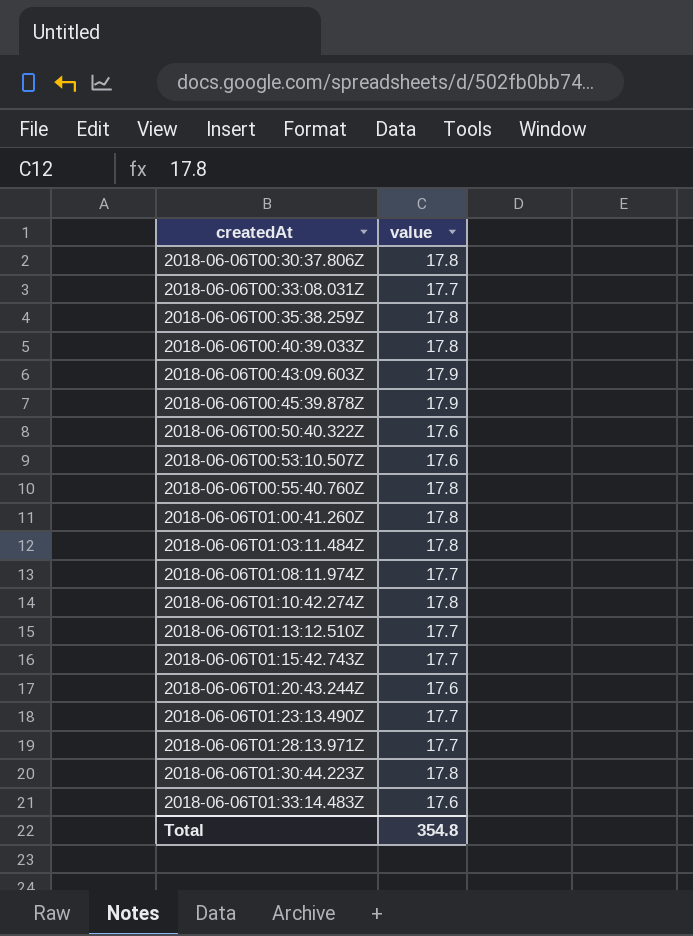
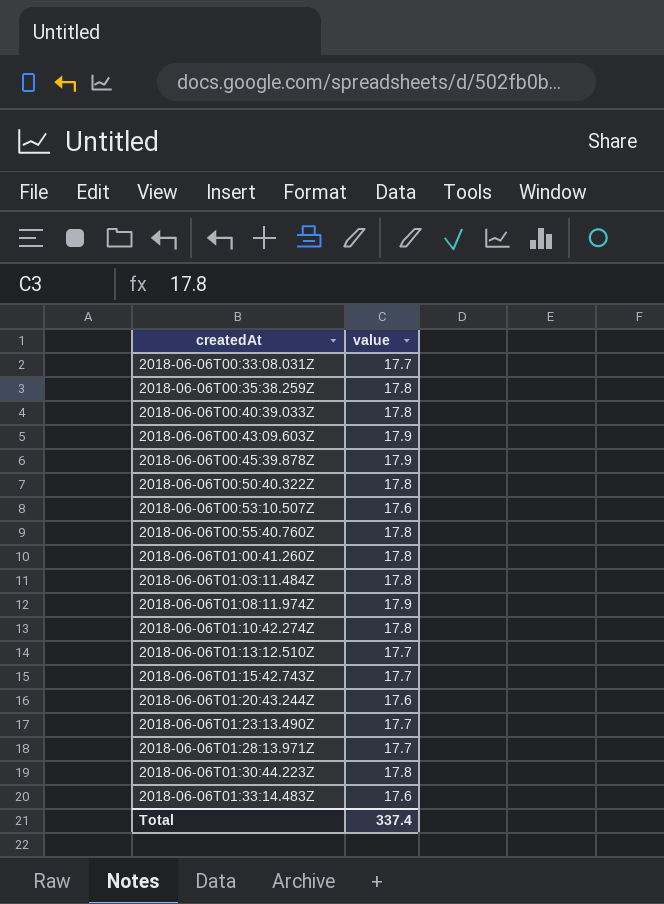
row 2018-06-06T00:30:37.806Z: 17.8 -> none
2018-06-06T00:50:40.322Z | value: 17.6 -> 17.8
2018-06-06T01:08:11.974Z | value: 17.7 -> 17.9
Total | value: 354.8 -> 337.4

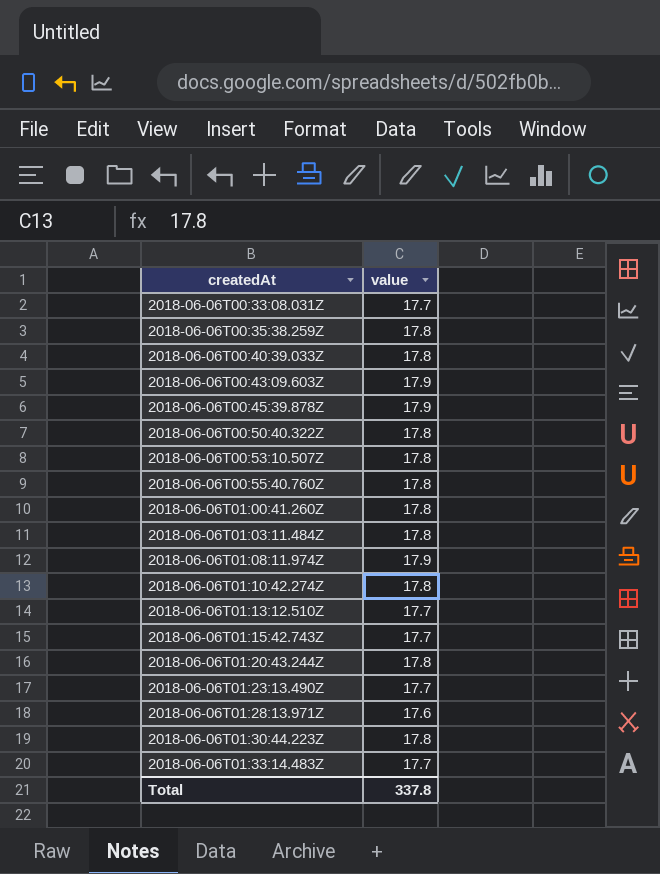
2018-06-06T00:53:10.507Z | value: 17.6 -> 17.8
2018-06-06T01:20:43.244Z | value: 17.6 -> 17.8
2018-06-06T01:28:13.971Z | value: 17.7 -> 17.6
2018-06-06T01:33:14.483Z | value: 17.6 -> 17.7
Total | value: 337.4 -> 337.8

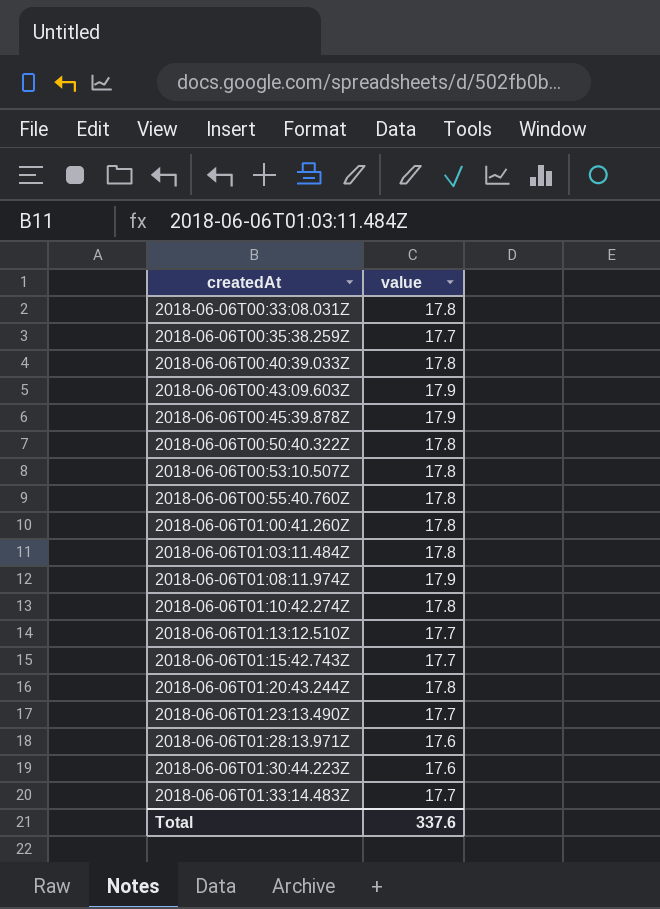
2018-06-06T00:33:08.031Z | value: 17.7 -> 17.8
2018-06-06T00:35:38.259Z | value: 17.8 -> 17.7
2018-06-06T01:30:44.223Z | value: 17.8 -> 17.6
Total | value: 337.8 -> 337.6

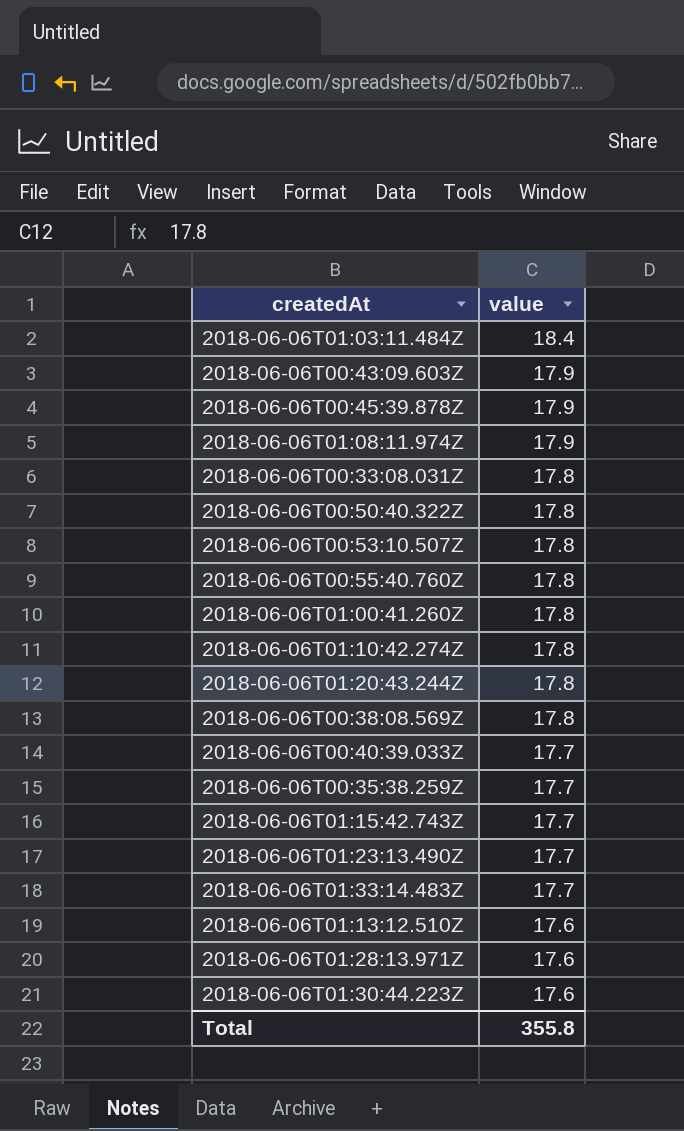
row order: createdAt ascending -> value descending
2018-06-06T01:03:11.484Z | value: 17.8 -> 18.4
row 2018-06-06T00:38:08.569Z: none -> 17.8
2018-06-06T00:40:39.033Z | value: 17.8 -> 17.7
2018-06-06T01:13:12.510Z | value: 17.7 -> 17.6
Total | value: 337.6 -> 355.8

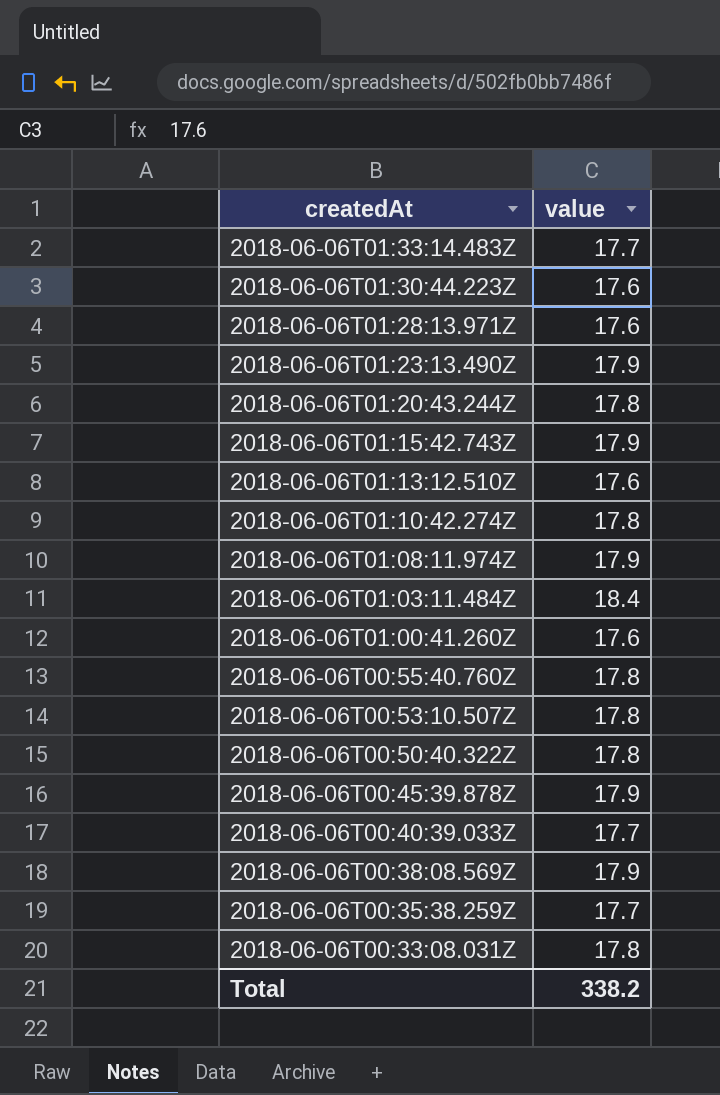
row order: value descending -> createdAt descending
row 2018-06-06T00:43:09.603Z: 17.9 -> none
2018-06-06T01:23:13.490Z | value: 17.7 -> 17.9
2018-06-06T01:15:42.743Z | value: 17.7 -> 17.9
2018-06-06T01:00:41.260Z | value: 17.8 -> 17.6
2018-06-06T00:38:08.569Z | value: 17.8 -> 17.9
Total | value: 355.8 -> 338.2

